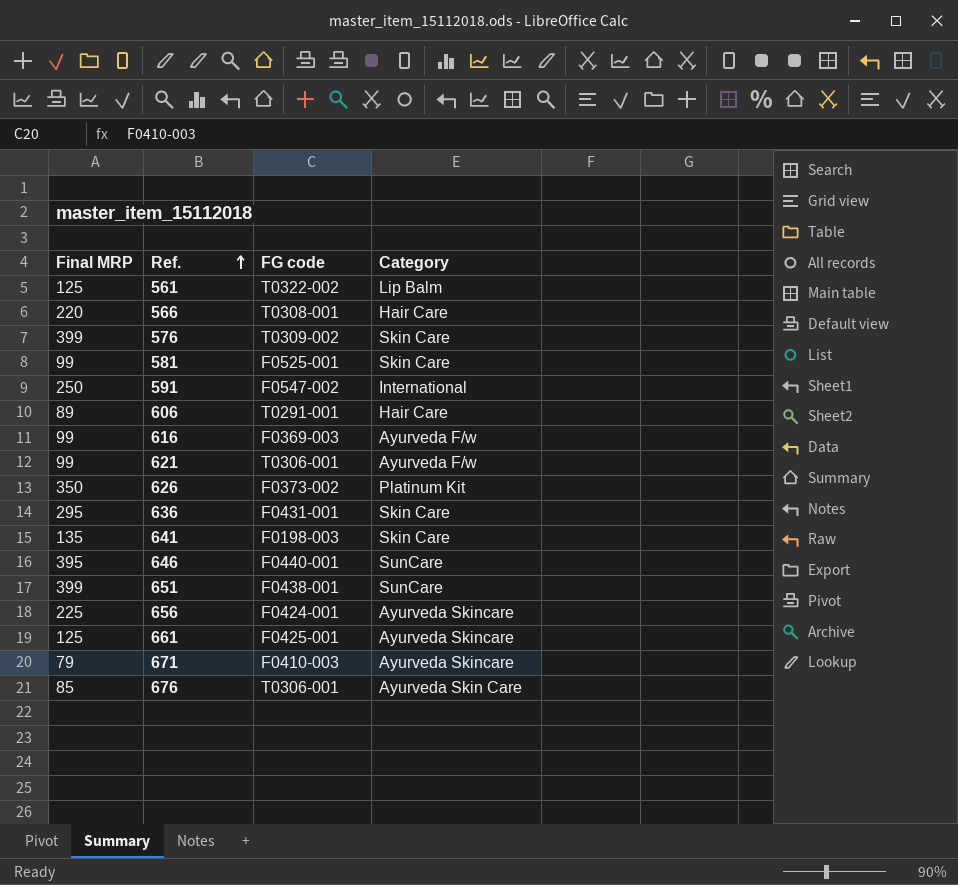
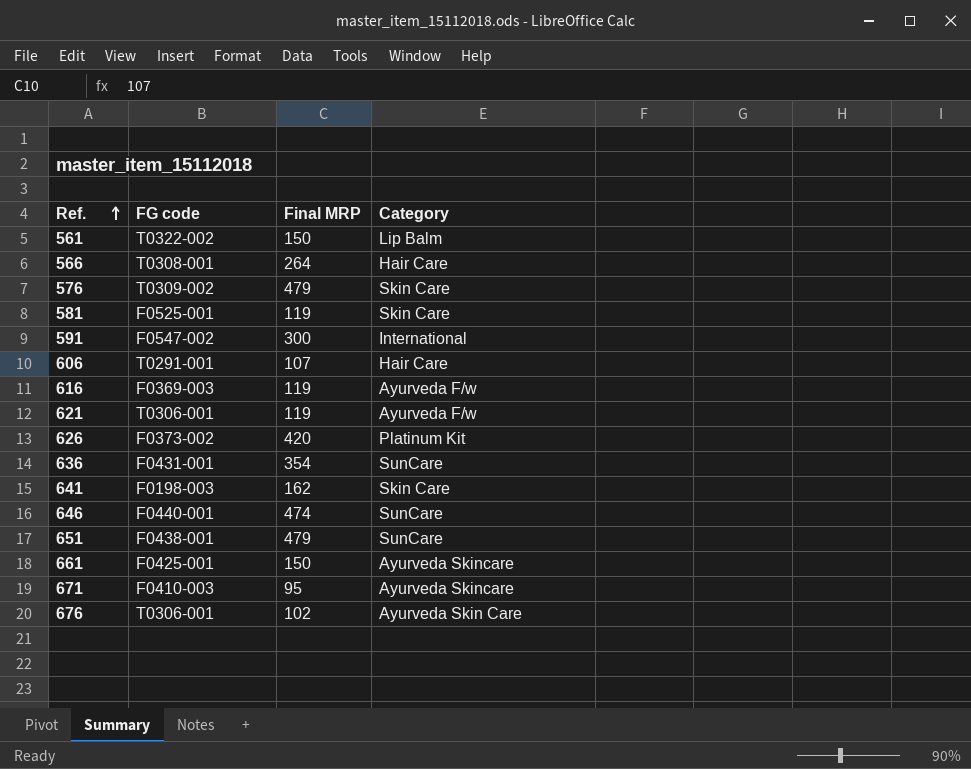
column Final MRP | position: 1 -> 3
row 656: 225 | F0424-001 | Ayurveda Skincare -> none
561 | Final MRP: 125 -> 150
566 | Final MRP: 220 -> 264
576 | Final MRP: 399 -> 479
581 | Final MRP: 99 -> 119
591 | Final MRP: 250 -> 300
606 | Final MRP: 89 -> 107
616 | Final MRP: 99 -> 119
621 | Final MRP: 99 -> 119
626 | Final MRP: 350 -> 420
636 | Final MRP: 295 -> 354
636 | Category: Skin Care -> SunCare
641 | Final MRP: 135 -> 162
646 | Final MRP: 395 -> 474
651 | Final MRP: 399 -> 479
661 | Final MRP: 125 -> 150
671 | Final MRP: 79 -> 95
676 | Final MRP: 85 -> 102

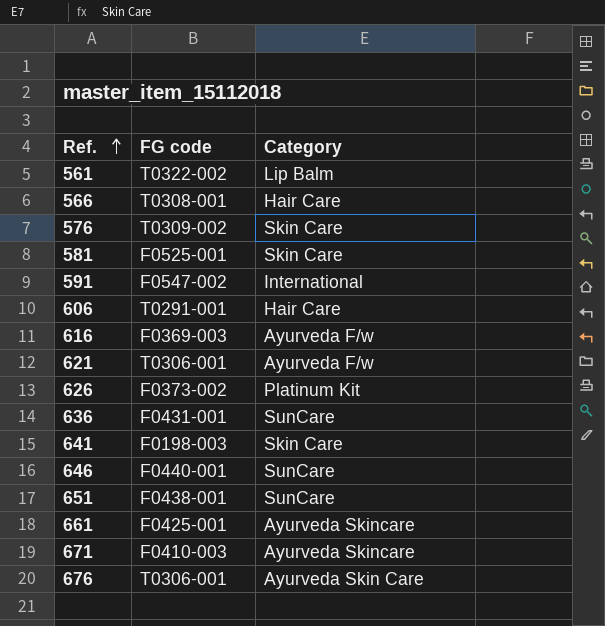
column Final MRP | position: 3 -> none

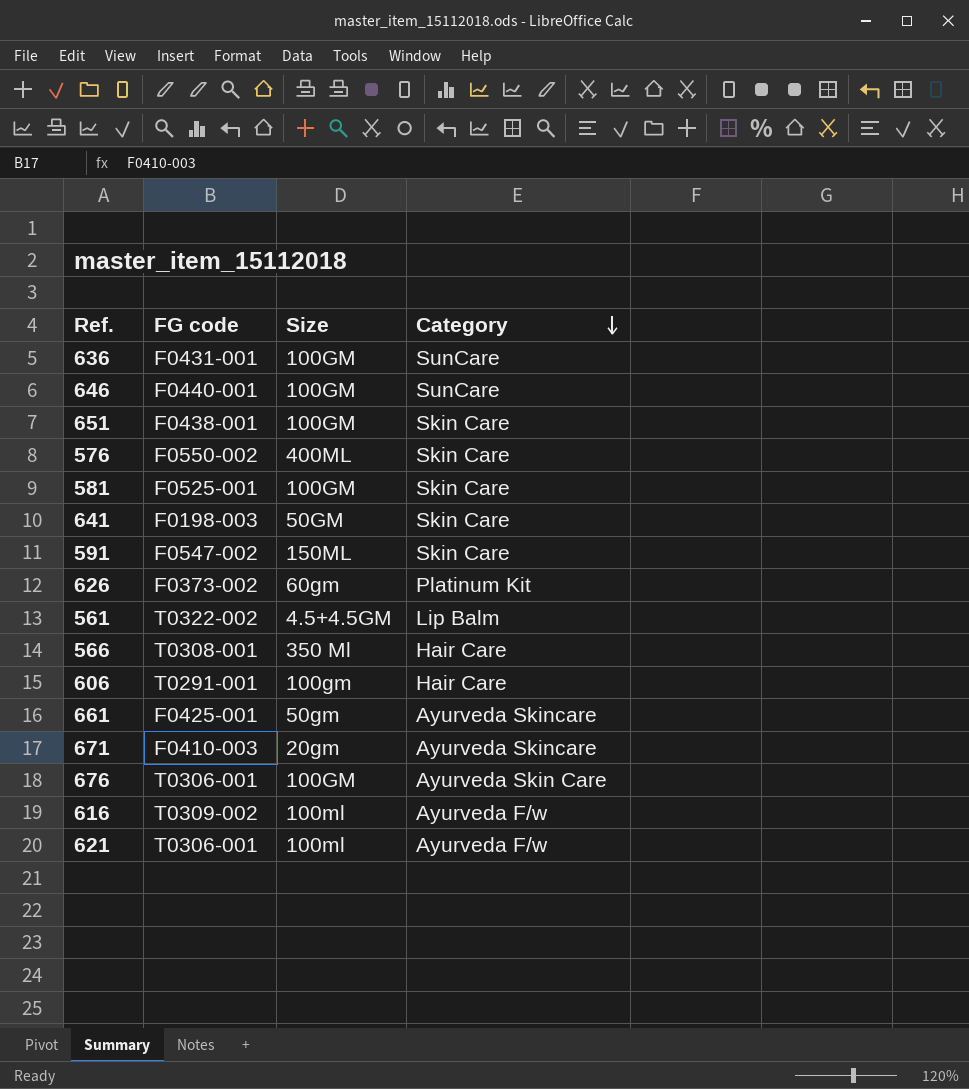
row order: Ref. ascending -> Category descending
column Size | position: none -> 3
651 | Category: SunCare -> Skin Care
576 | FG code: T0309-002 -> F0550-002
591 | Category: International -> Skin Care
616 | FG code: F0369-003 -> T0309-002

